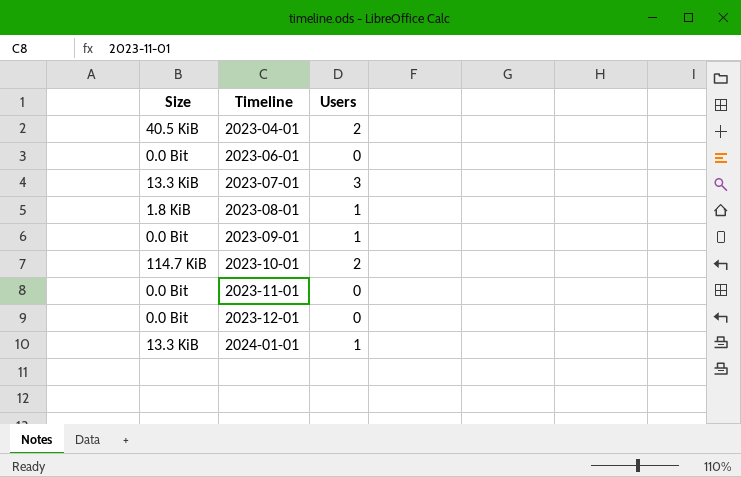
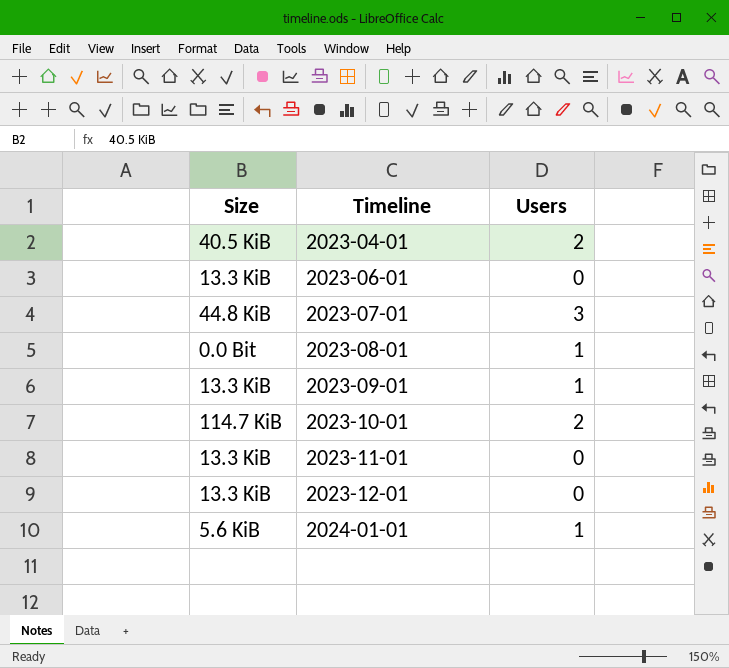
2023-06-01 | Size: 0.0 Bit -> 13.3 KiB
2023-07-01 | Size: 13.3 KiB -> 44.8 KiB
2023-08-01 | Size: 1.8 KiB -> 0.0 Bit
2023-09-01 | Size: 0.0 Bit -> 13.3 KiB
2023-11-01 | Size: 0.0 Bit -> 13.3 KiB
2023-12-01 | Size: 0.0 Bit -> 13.3 KiB
2024-01-01 | Size: 13.3 KiB -> 5.6 KiB

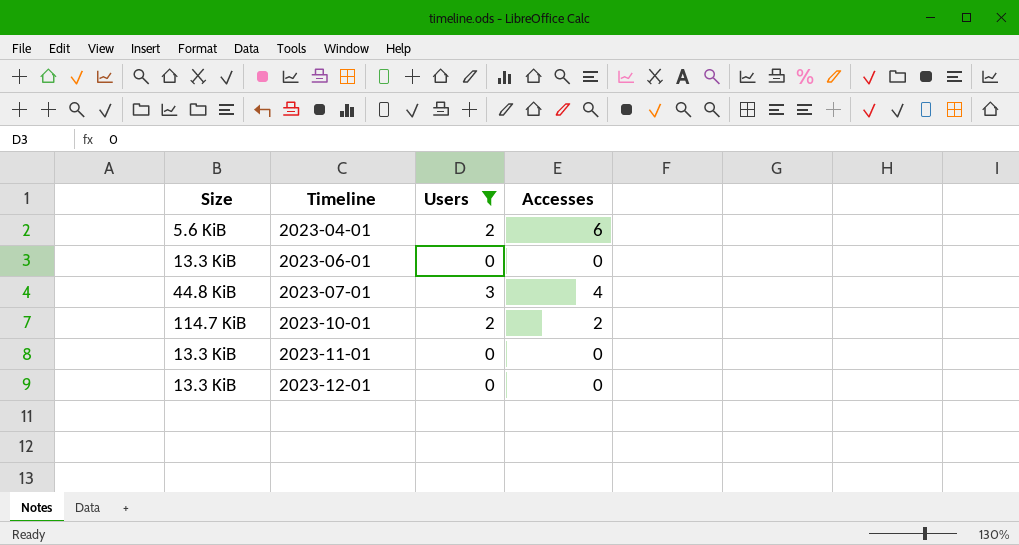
filter: none -> Users != 1
column Accesses | position: none -> 4
2023-04-01 | Size: 40.5 KiB -> 5.6 KiB

